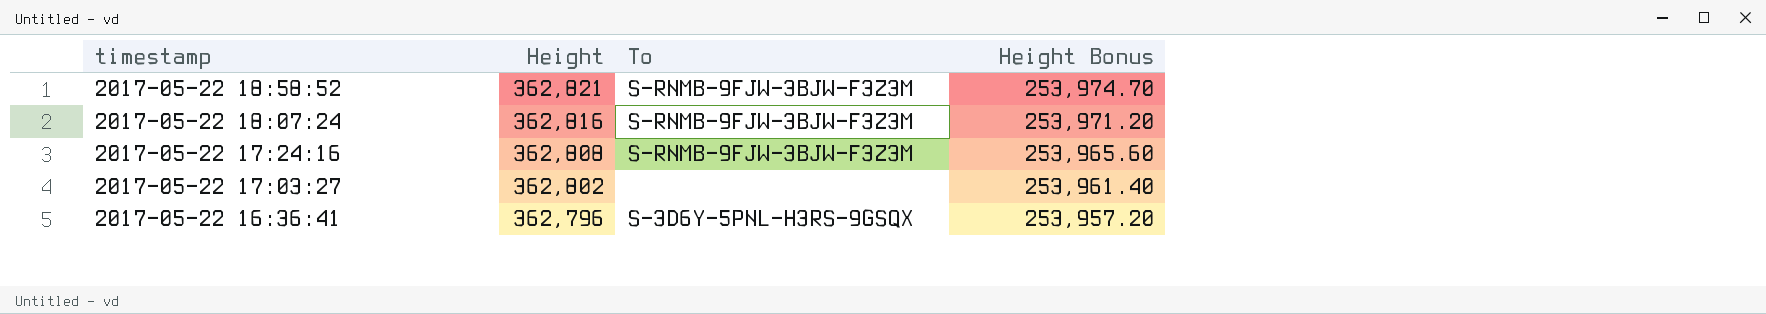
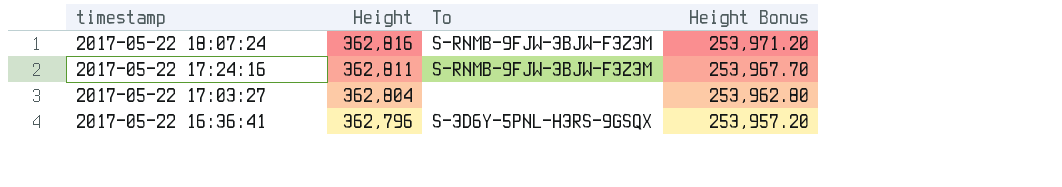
row 2017-05-22 18:58:52: 362,821 | S-RNMB-9FJW-3BJW-F3Z3M | 253,974.70 -> none
2017-05-22 17:24:16 | Height: 362,808 -> 362,811
2017-05-22 17:24:16 | Height Bonus: 253,965.60 -> 253,967.70
2017-05-22 17:03:27 | Height: 362,802 -> 362,804
2017-05-22 17:03:27 | Height Bonus: 253,961.40 -> 253,962.80

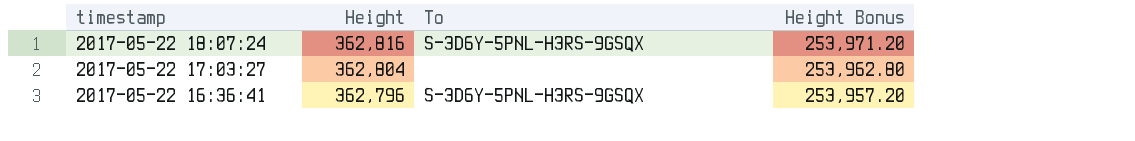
row 2017-05-22 17:24:16: 362,811 | S-RNMB-9FJW-3BJW-F3Z3M | 253,967.70 -> none
2017-05-22 18:07:24 | To: S-RNMB-9FJW-3BJW-F3Z3M -> S-3D6Y-5PNL-H3RS-9GSQX

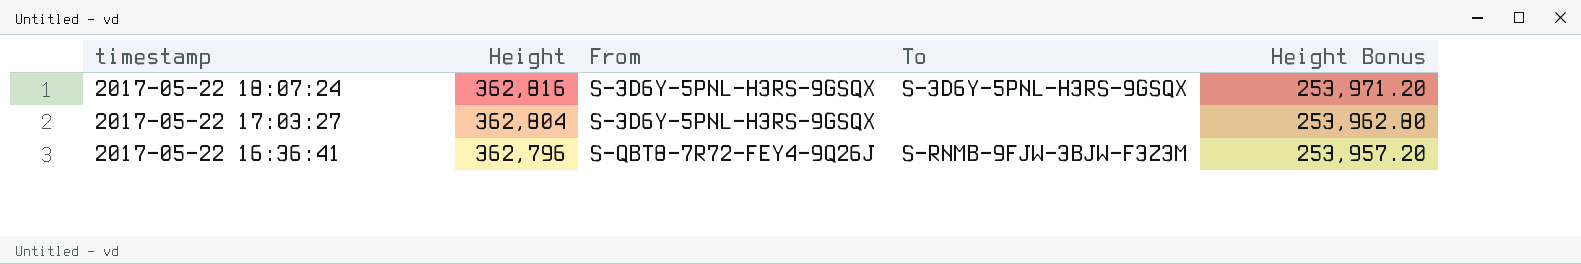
column From | position: none -> 3
2017-05-22 16:36:41 | To: S-3D6Y-5PNL-H3RS-9GSQX -> S-RNMB-9FJW-3BJW-F3Z3M

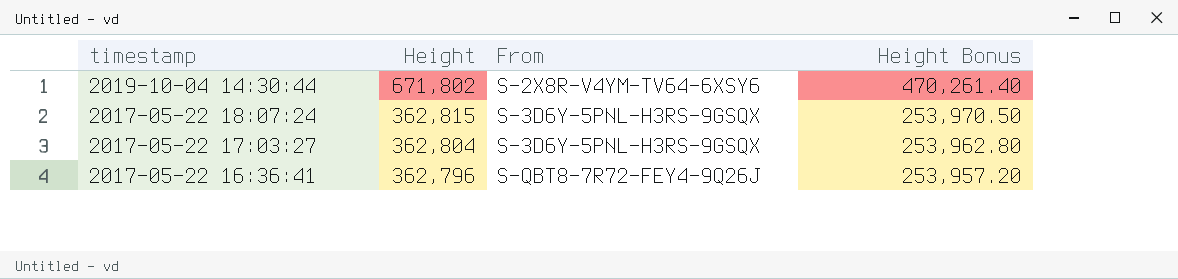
column To | position: 4 -> none
row 2019-10-04 14:30:44: none -> 671,802 | S-2X8R-V4YM-TV64-6XSY6 | 470,261.40
2017-05-22 18:07:24 | Height: 362,816 -> 362,815
2017-05-22 18:07:24 | Height Bonus: 253,971.20 -> 253,970.50

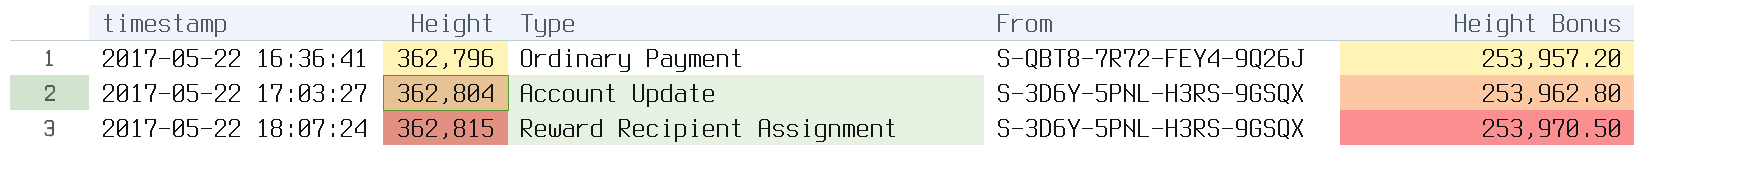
row order: timestamp descending -> timestamp ascending
column Type | position: none -> 3
row 2019-10-04 14:30:44: 671,802 | S-2X8R-V4YM-TV64-6XSY6 | 470,261.40 -> none

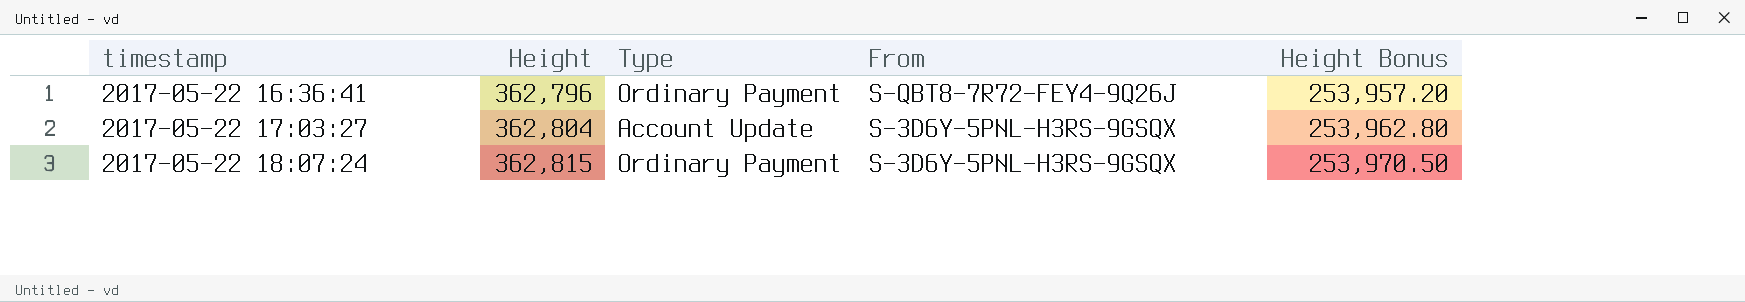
2017-05-22 18:07:24 | Type: Reward Recipient Assignment -> Ordinary Payment

